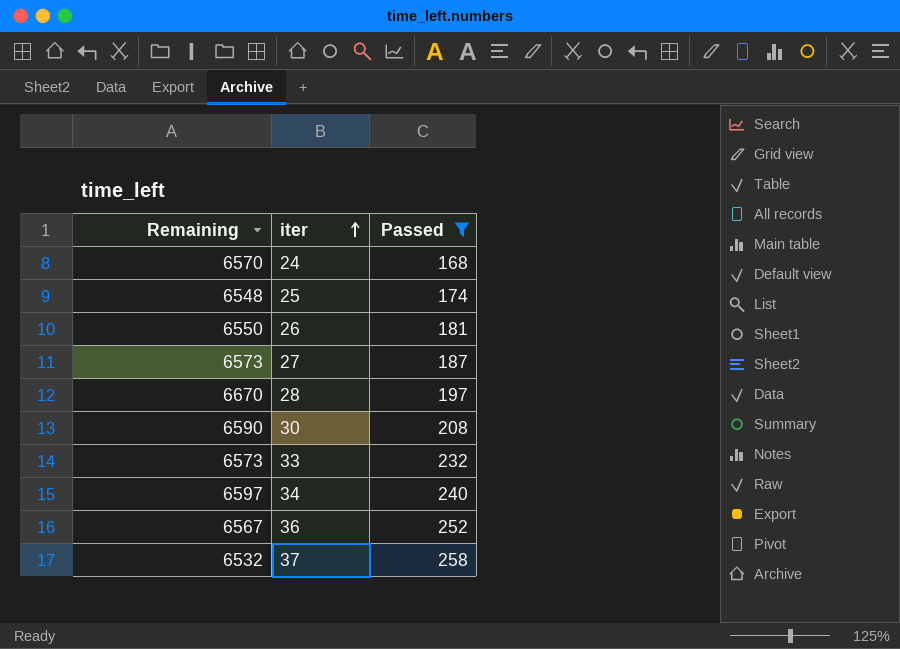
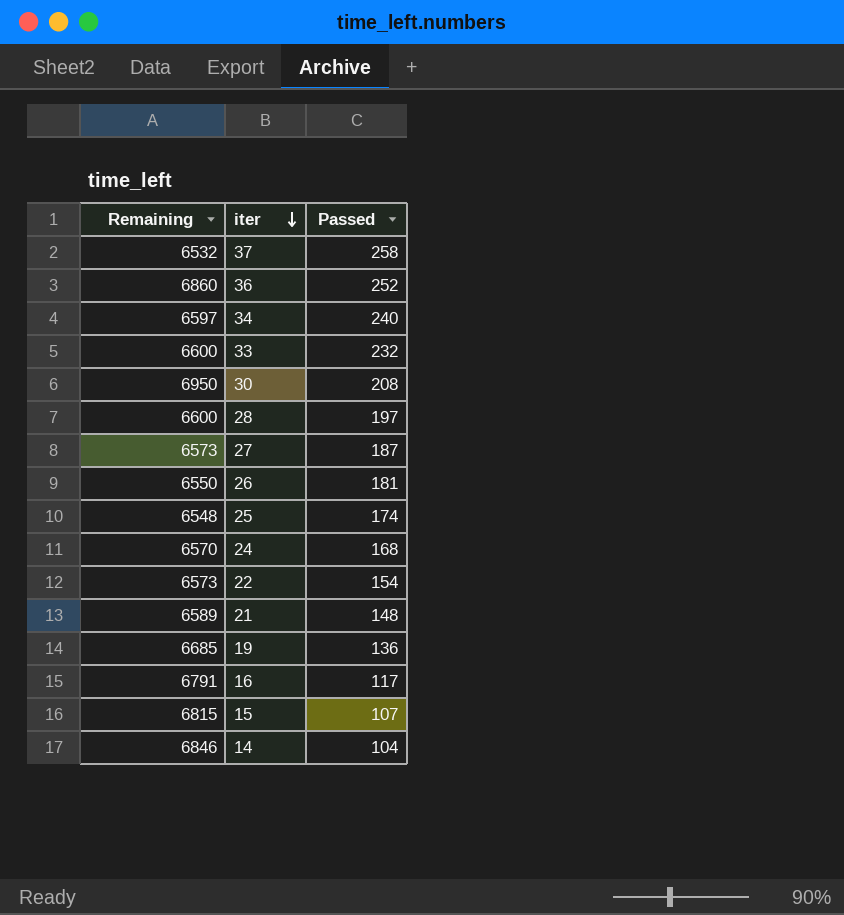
filter: Passed >= 168 -> none
row order: iter ascending -> iter descending
36 | Remaining: 6567 -> 6860
33 | Remaining: 6573 -> 6600
30 | Remaining: 6590 -> 6950
28 | Remaining: 6670 -> 6600

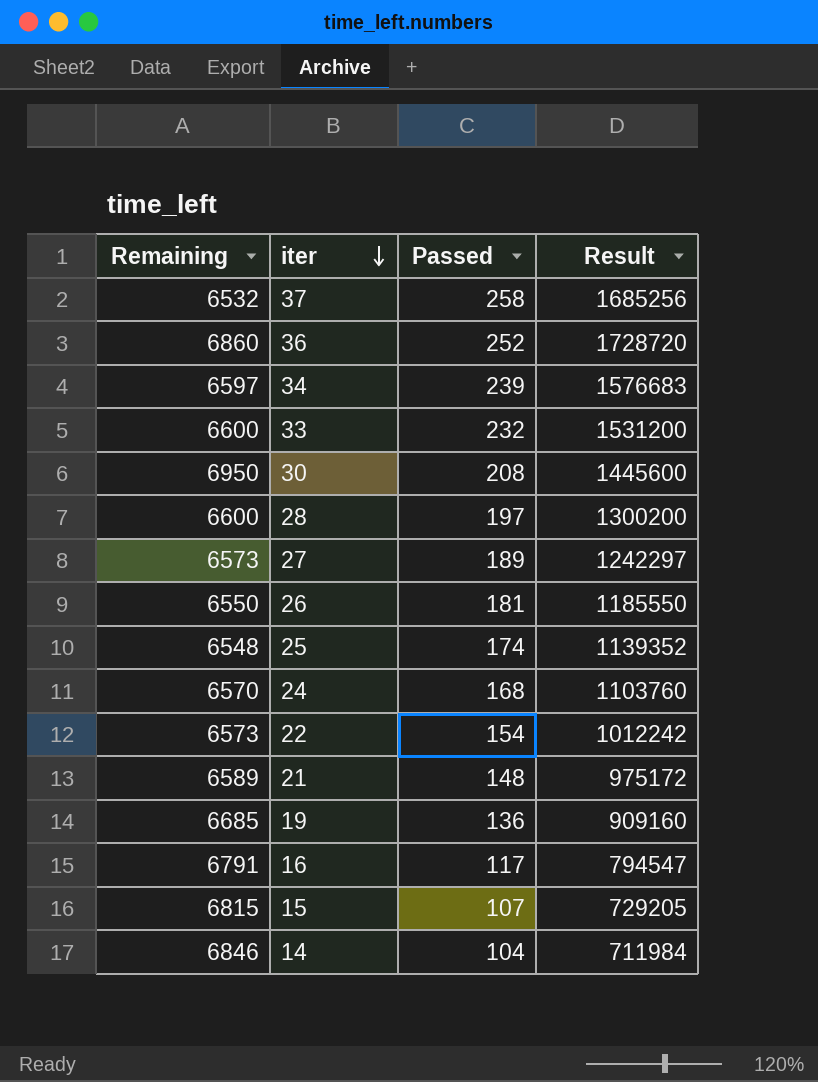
column Result | formula: none -> [Remaining] * [Passed]
34 | Passed: 240 -> 239
27 | Passed: 187 -> 189

